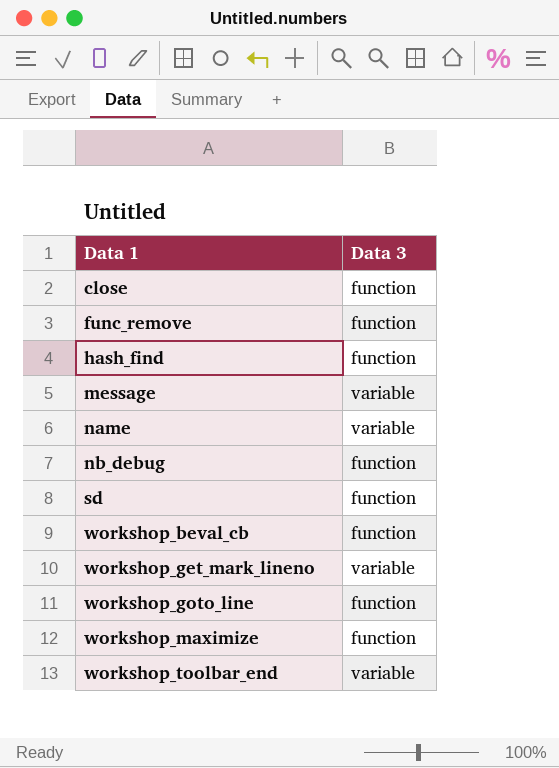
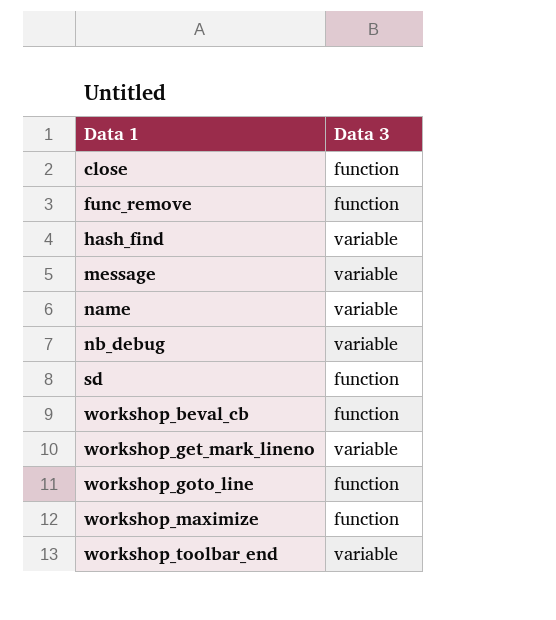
hash_find | Data 3: function -> variable
nb_debug | Data 3: function -> variable

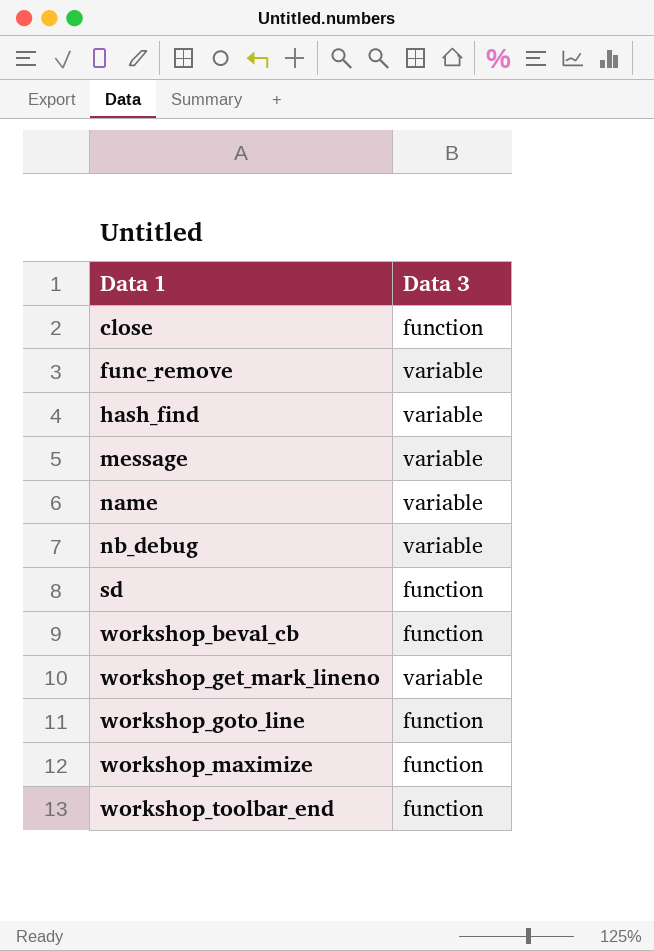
func_remove | Data 3: function -> variable
workshop_toolbar_end | Data 3: variable -> function

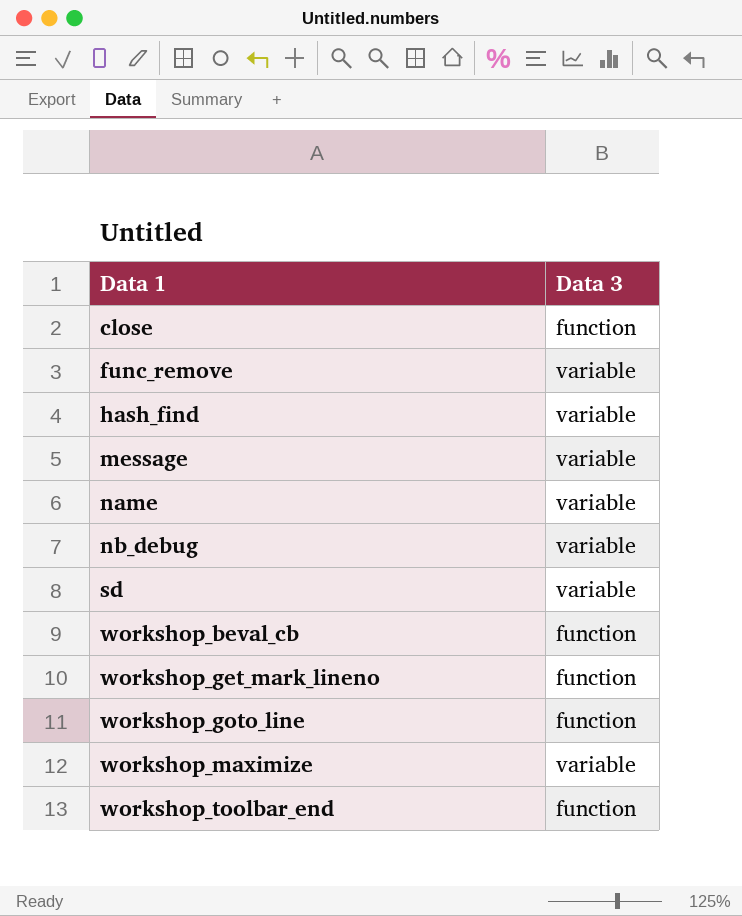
sd | Data 3: function -> variable
workshop_get_mark_lineno | Data 3: variable -> function
workshop_maximize | Data 3: function -> variable

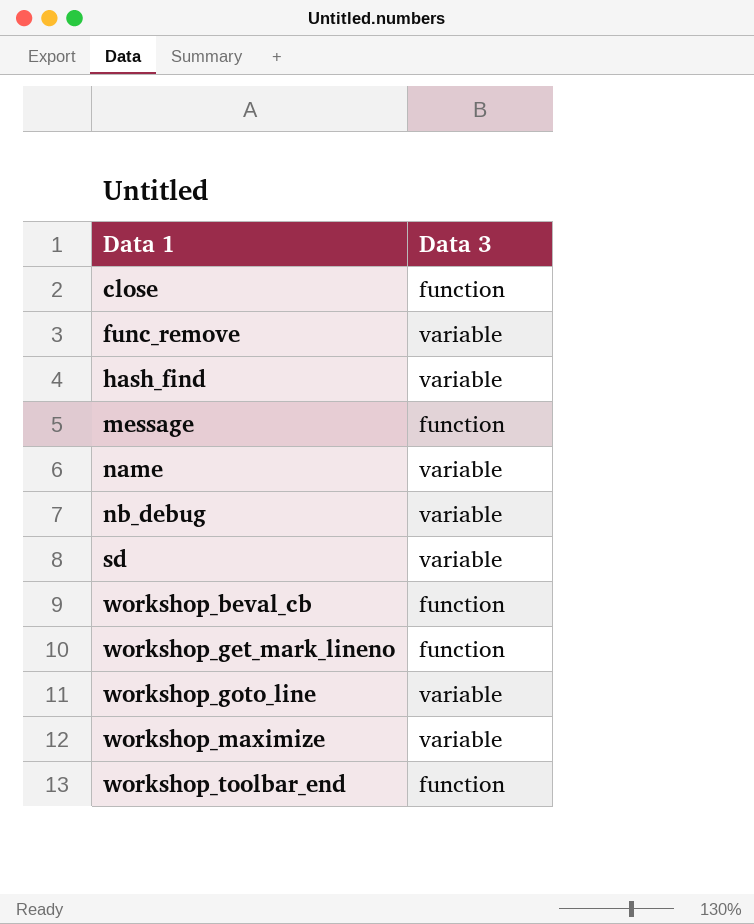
message | Data 3: variable -> function
workshop_goto_line | Data 3: function -> variable

